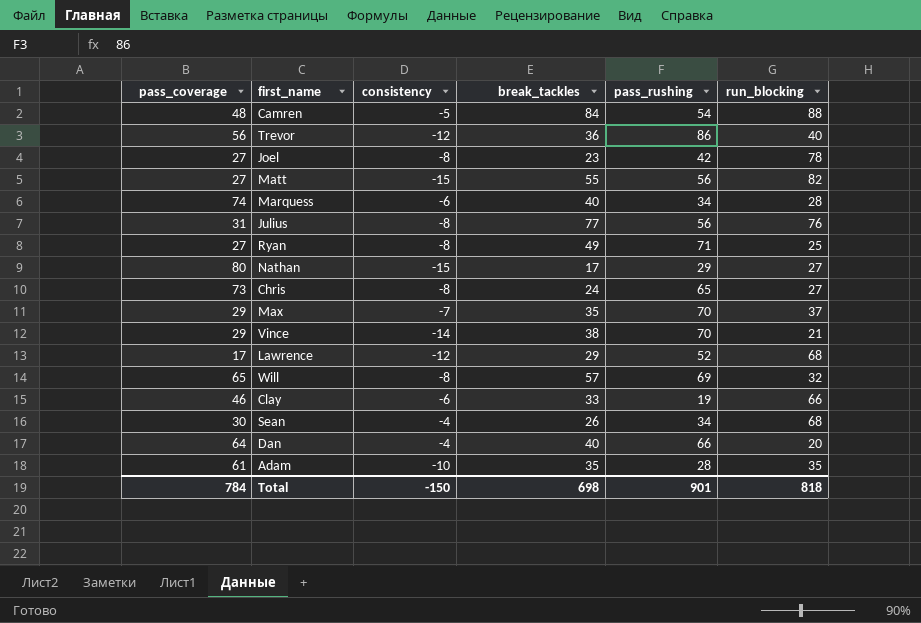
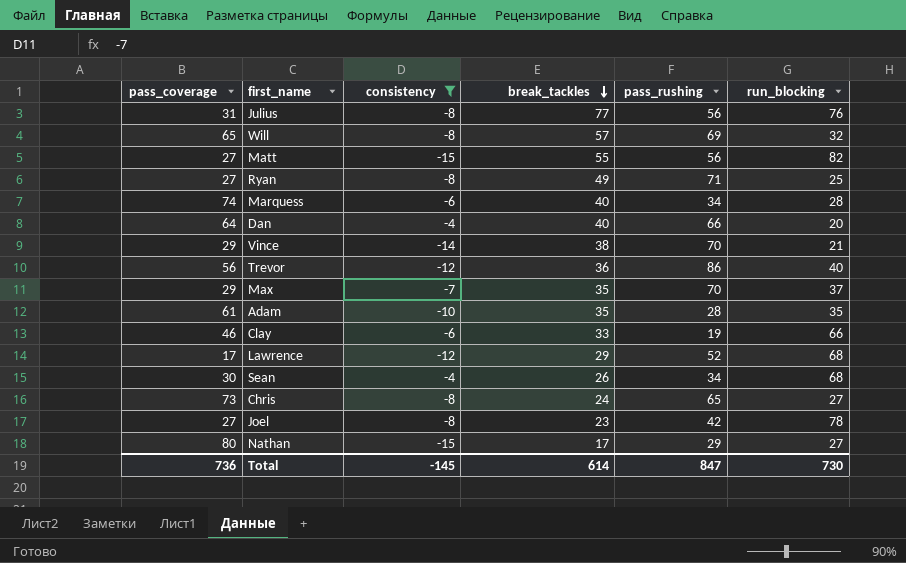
filter: none -> consistency != -5
row order: none -> break_tackles descending
Total | pass_coverage: 784 -> 736
Total | consistency: -150 -> -145
Total | break_tackles: 698 -> 614
Total | pass_rushing: 901 -> 847
Total | run_blocking: 818 -> 730

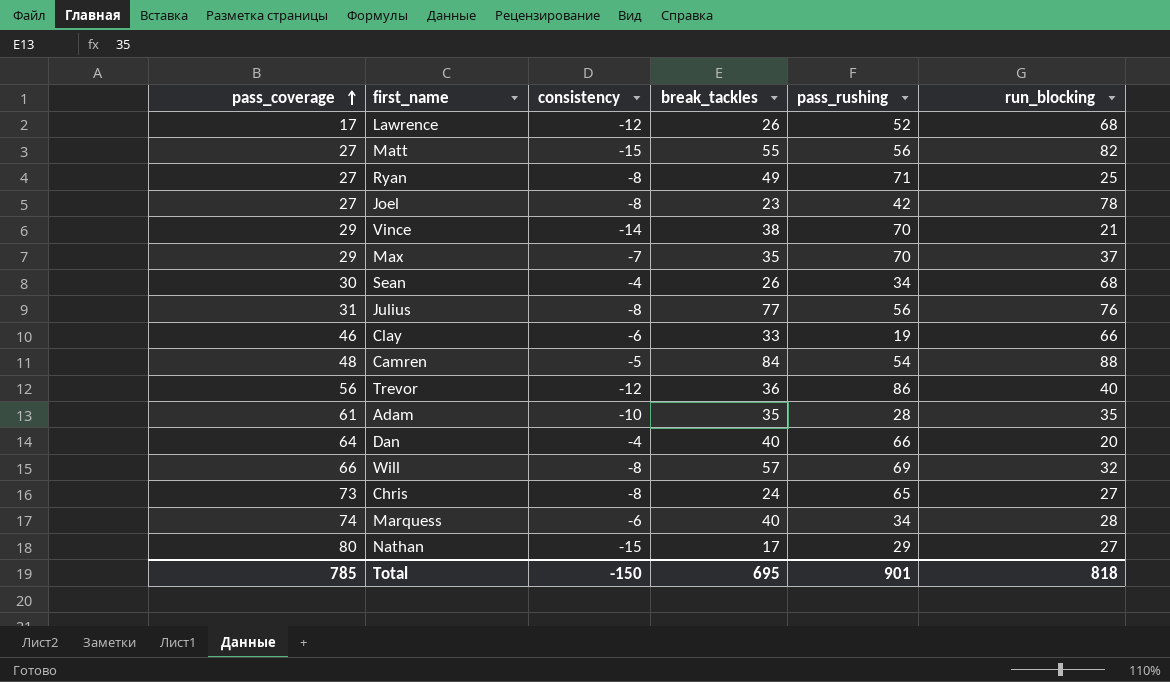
filter: consistency != -5 -> none
row order: break_tackles descending -> pass_coverage ascending
Lawrence | break_tackles: 29 -> 26
Will | pass_coverage: 65 -> 66
Total | pass_coverage: 736 -> 785
Total | consistency: -145 -> -150
Total | break_tackles: 614 -> 695
Total | pass_rushing: 847 -> 901
Total | run_blocking: 730 -> 818

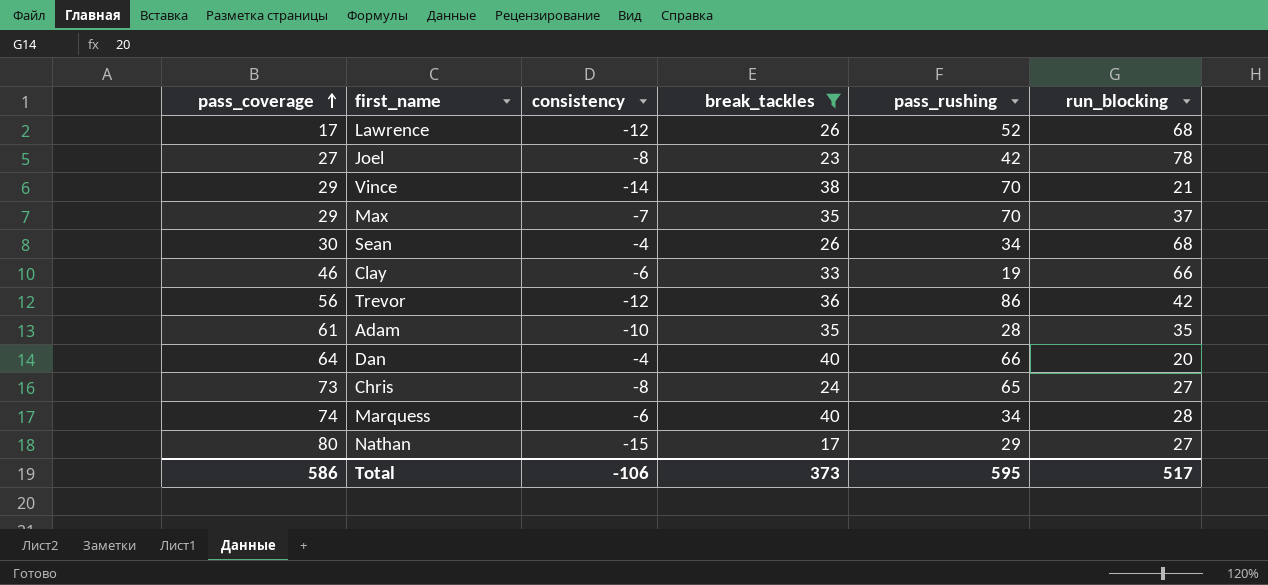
filter: none -> break_tackles <= 40
Trevor | run_blocking: 40 -> 42
Total | pass_coverage: 785 -> 586
Total | consistency: -150 -> -106
Total | break_tackles: 695 -> 373
Total | pass_rushing: 901 -> 595
Total | run_blocking: 818 -> 517

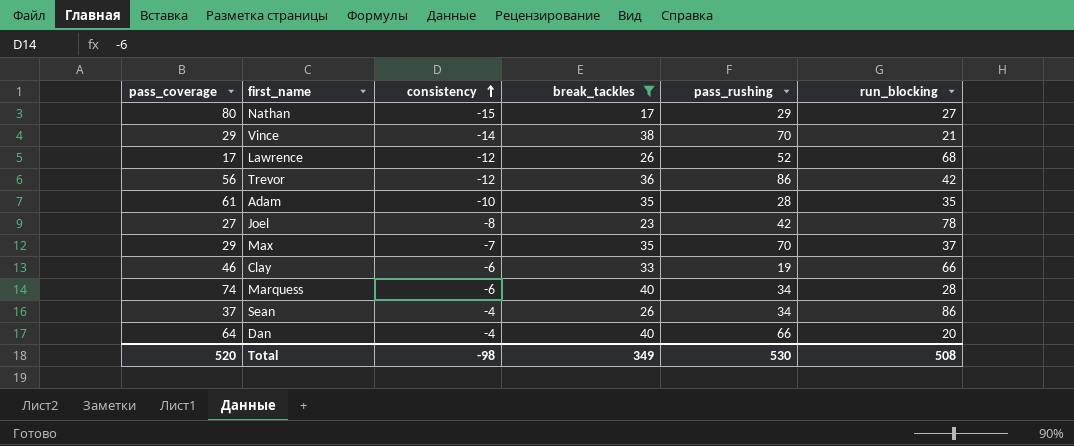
row order: pass_coverage ascending -> consistency ascending
row Chris: 73 | -8 | 24 | 65 | 27 -> none
Sean | pass_coverage: 30 -> 37
Sean | run_blocking: 68 -> 86
Total | pass_coverage: 586 -> 520
Total | consistency: -106 -> -98
Total | break_tackles: 373 -> 349
Total | pass_rushing: 595 -> 530
Total | run_blocking: 517 -> 508

